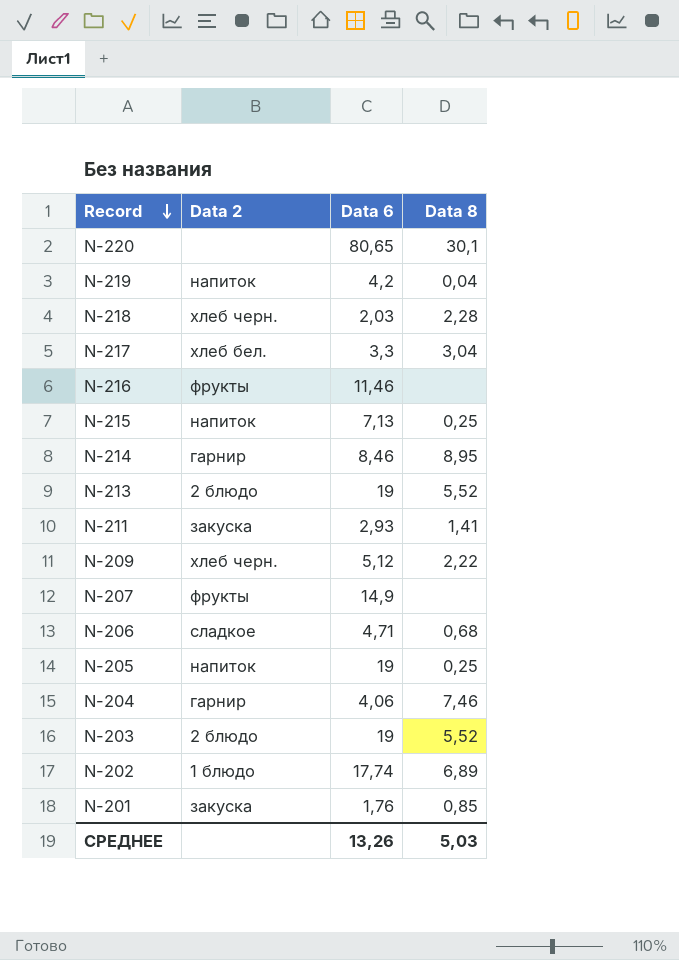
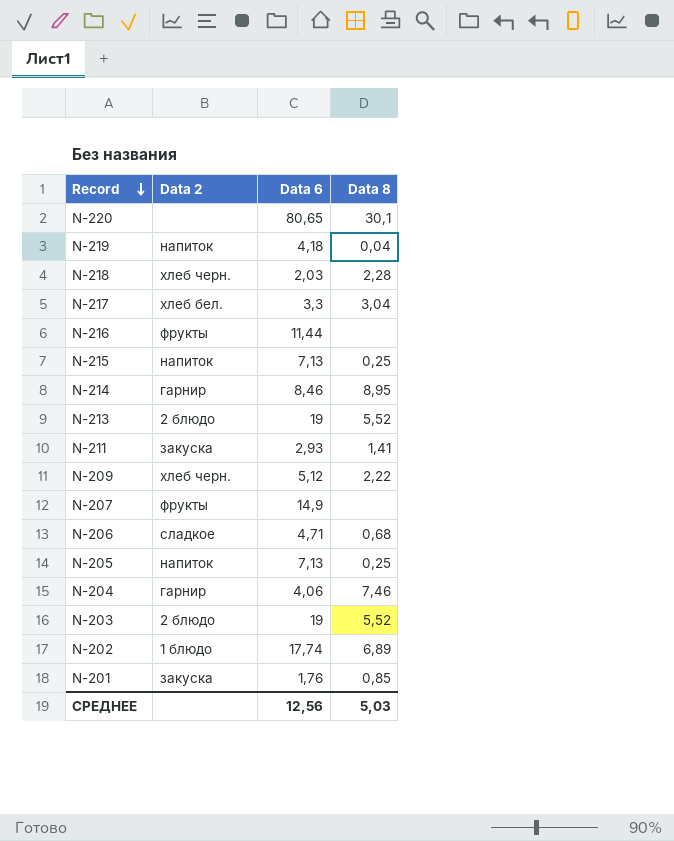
N-219 | Data 6: 4,2 -> 4,18
N-216 | Data 6: 11,46 -> 11,44
N-205 | Data 6: 19 -> 7,13
СРЕДНЕЕ | Data 6: 13,26 -> 12,56

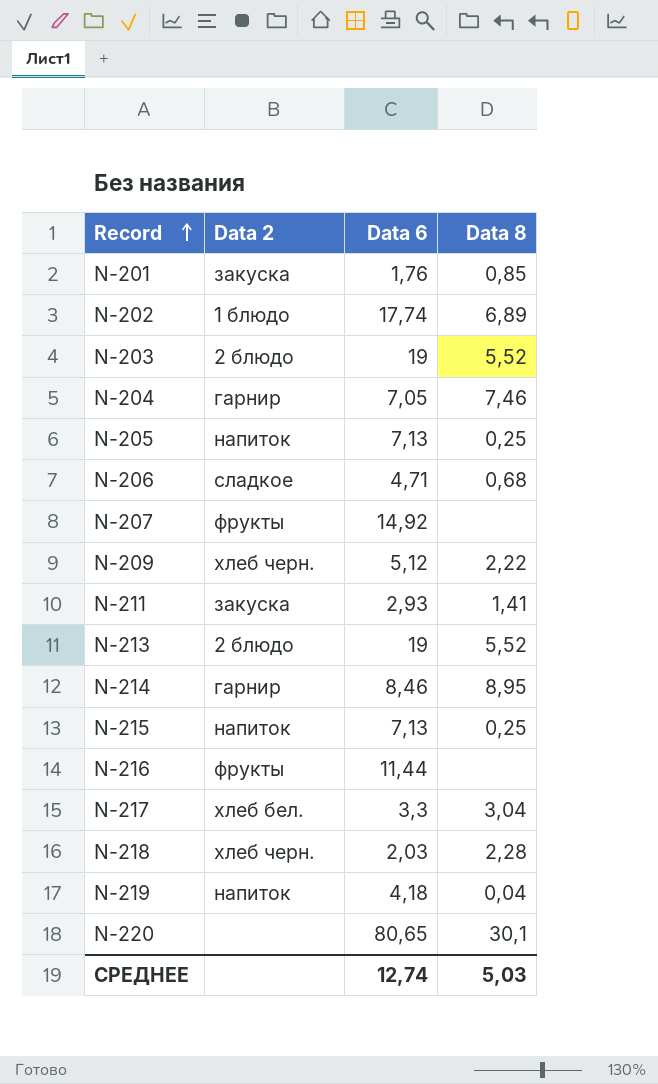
row order: Record descending -> Record ascending
N-204 | Data 6: 4,06 -> 7,05
N-207 | Data 6: 14,9 -> 14,92
СРЕДНЕЕ | Data 6: 12,56 -> 12,74

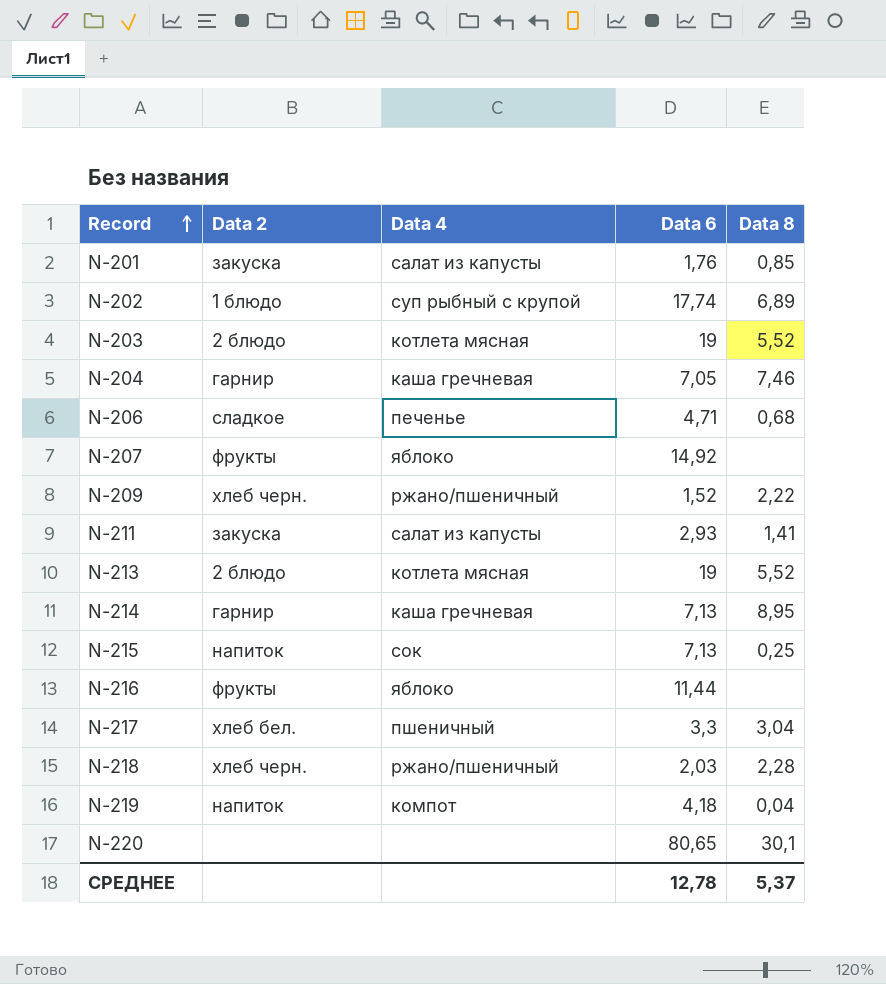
column Data 4 | position: none -> 3
row N-205: напиток | 7,13 | 0,25 -> none
N-209 | Data 6: 5,12 -> 1,52
N-214 | Data 6: 8,46 -> 7,13
СРЕДНЕЕ | Data 6: 12,74 -> 12,78
СРЕДНЕЕ | Data 8: 5,03 -> 5,37

